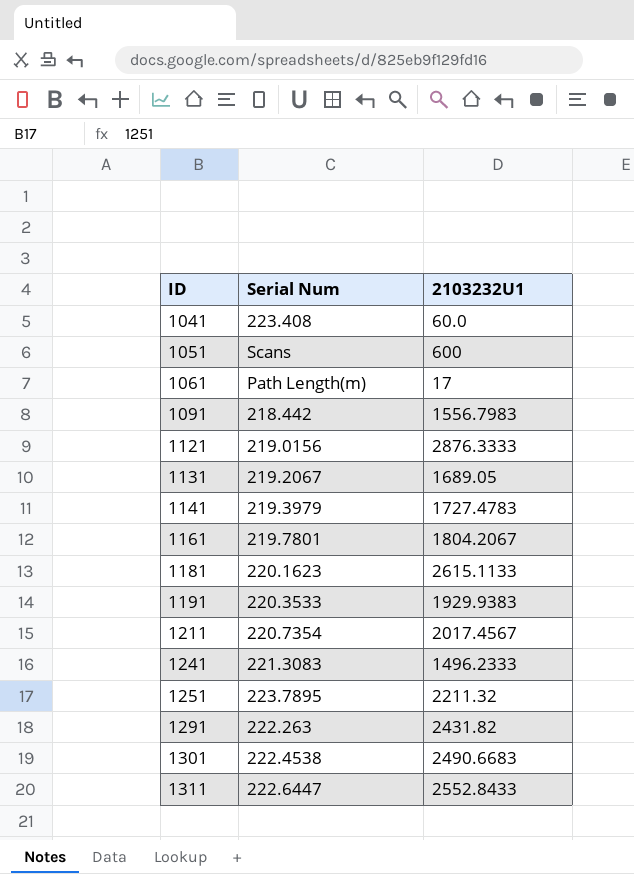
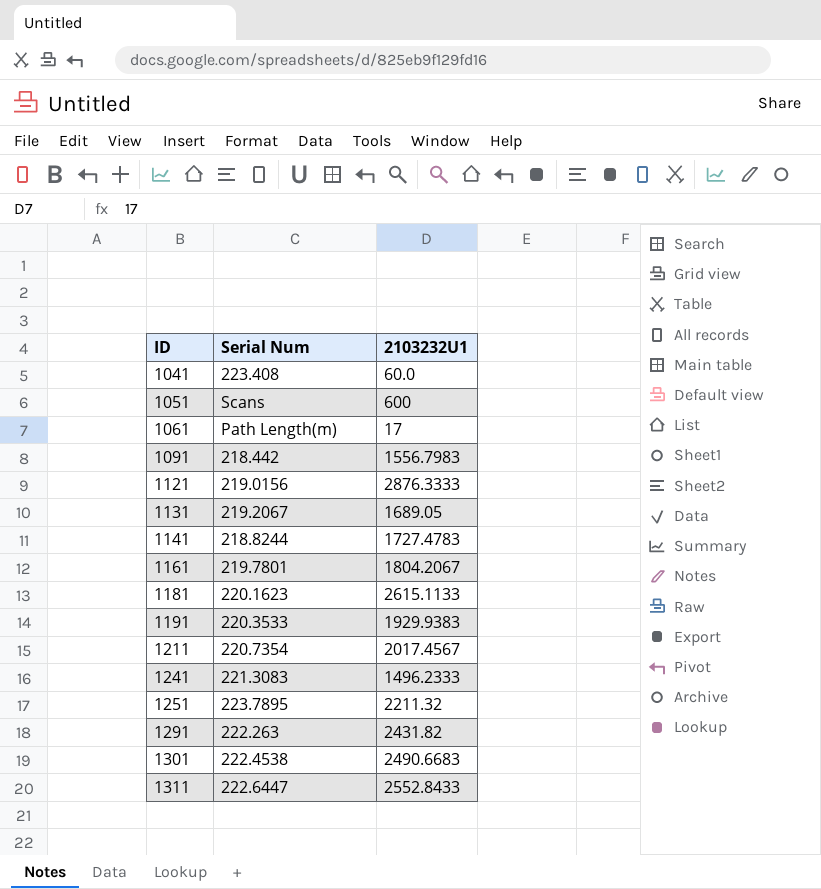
1141 | Serial Num: 219.3979 -> 218.8244

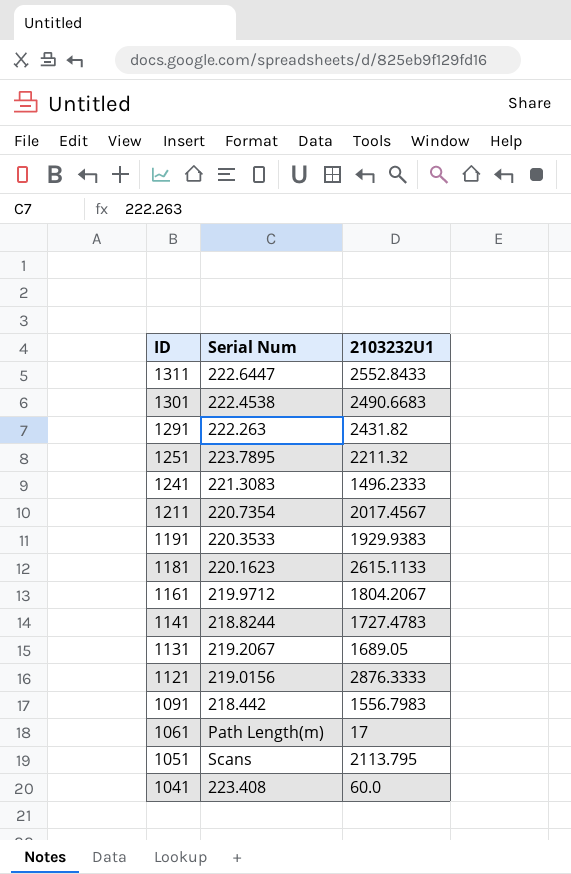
row order: ID ascending -> ID descending
1161 | Serial Num: 219.7801 -> 219.9712
1051 | 2103232U1: 600 -> 2113.795

